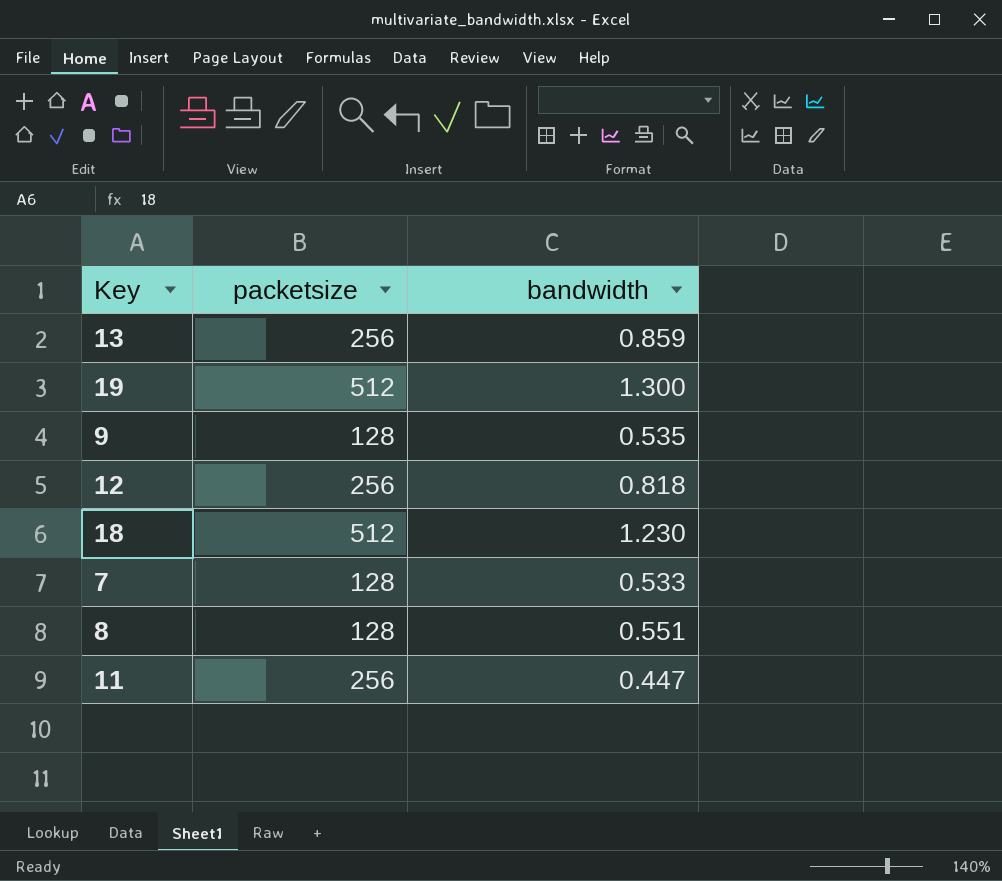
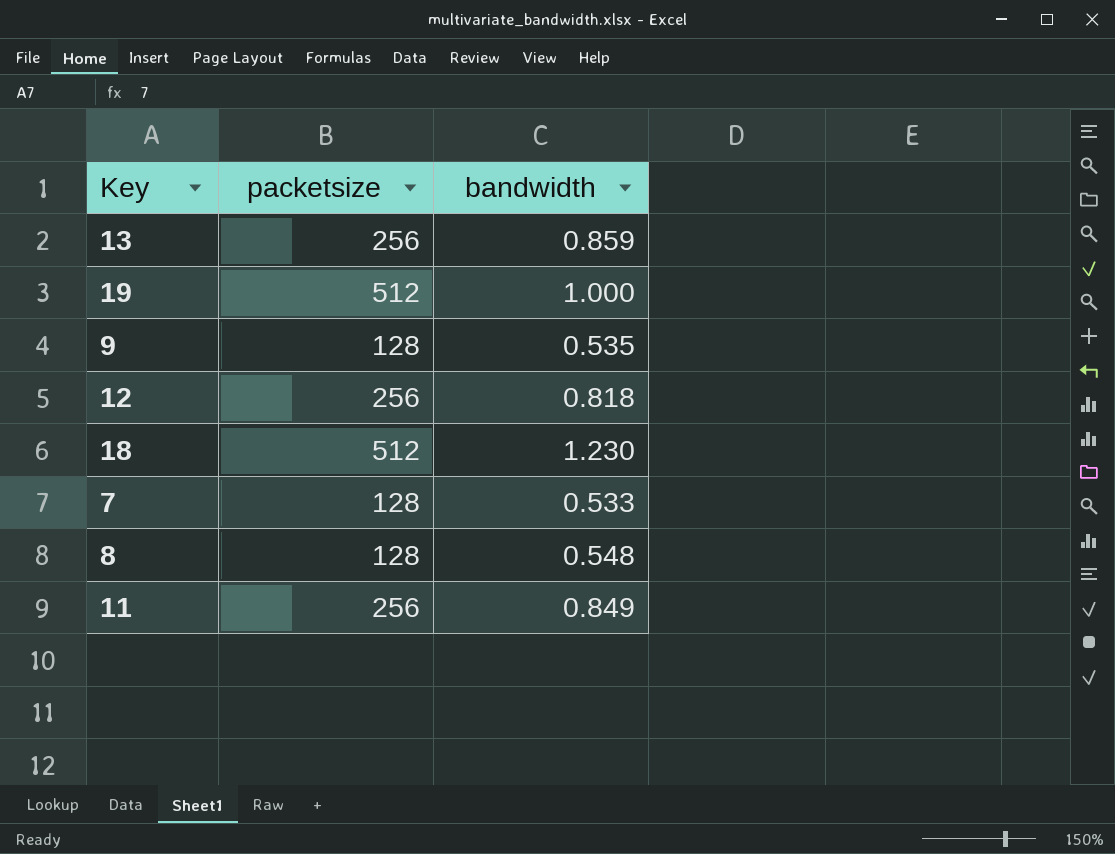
19 | bandwidth: 1.300 -> 1.000
8 | bandwidth: 0.551 -> 0.548
11 | bandwidth: 0.447 -> 0.849

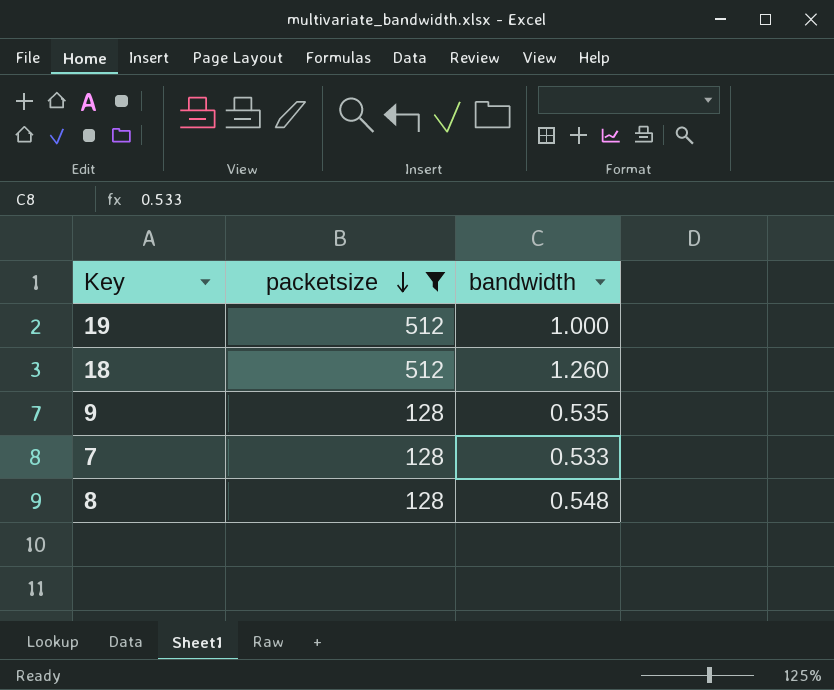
filter: none -> packetsize != 256
row order: none -> packetsize descending
18 | bandwidth: 1.230 -> 1.260

